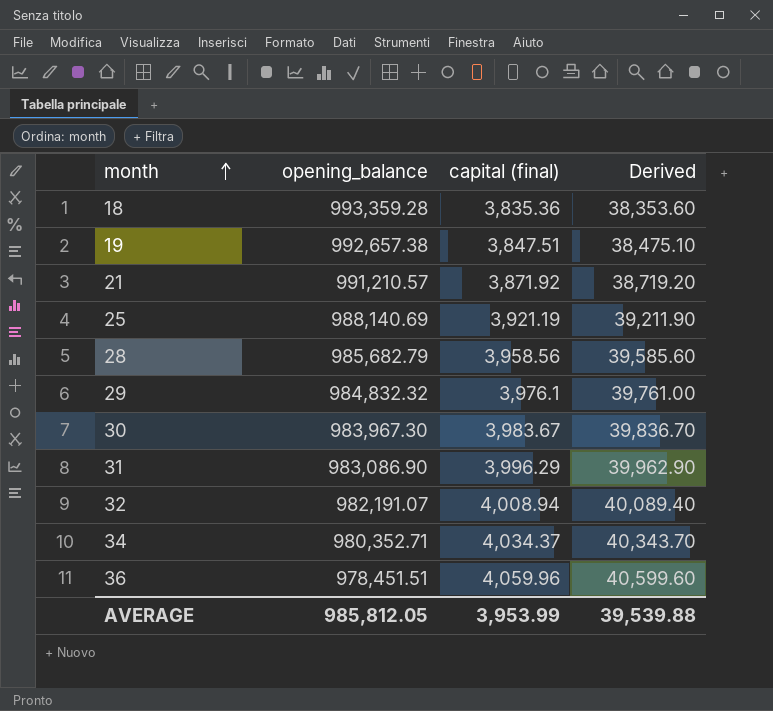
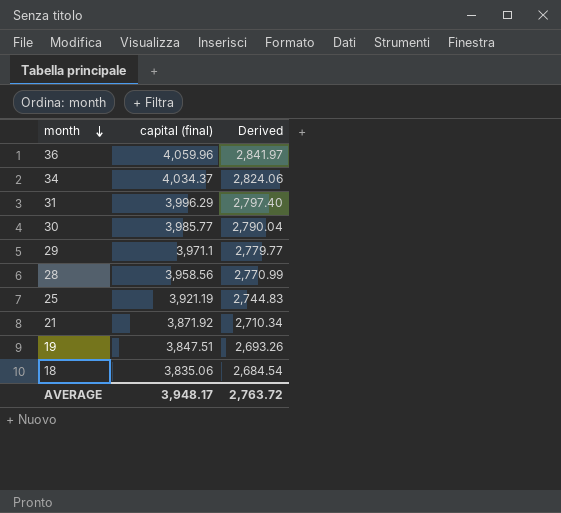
row order: month ascending -> month descending
column opening_balance | position: 2 -> none
column Derived | formula: [capital (final)] * 10 -> [capital (final)] * 0.7
row 32: 982,191.07 | 4,008.94 | 40,089.40 -> none
30 | capital (final): 3,983.67 -> 3,985.77
29 | capital (final): 3,976.1 -> 3,971.1
18 | capital (final): 3,835.36 -> 3,835.06
AVERAGE | capital (final): 3,953.99 -> 3,948.17
AVERAGE | Derived: 39,539.88 -> 2,763.72

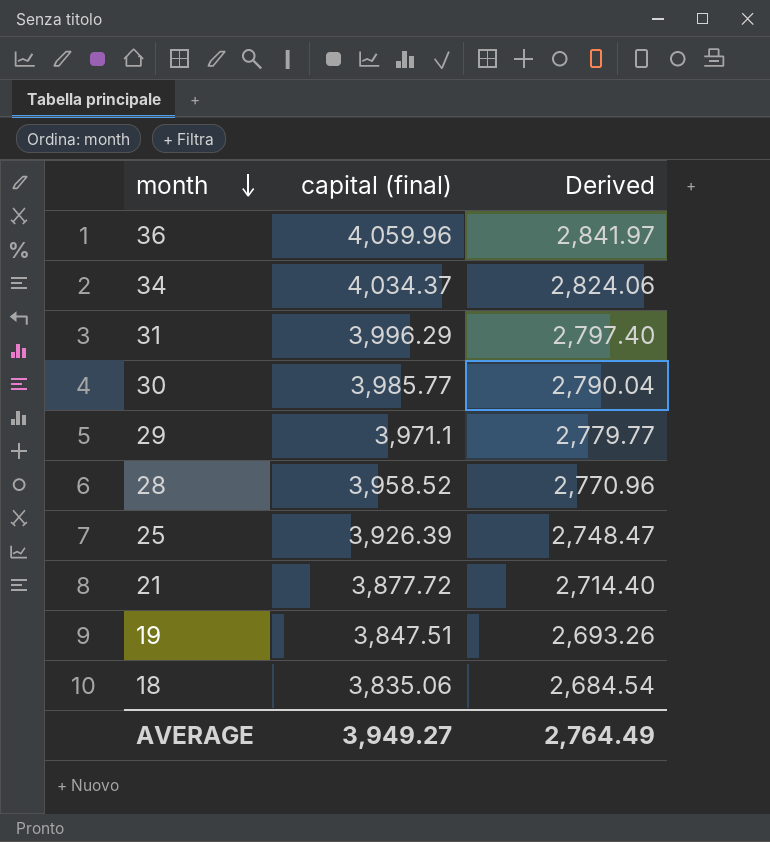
28 | capital (final): 3,958.56 -> 3,958.52
28 | Derived: 2,770.99 -> 2,770.96
25 | capital (final): 3,921.19 -> 3,926.39
25 | Derived: 2,744.83 -> 2,748.47
21 | capital (final): 3,871.92 -> 3,877.72
21 | Derived: 2,710.34 -> 2,714.40
AVERAGE | capital (final): 3,948.17 -> 3,949.27
AVERAGE | Derived: 2,763.72 -> 2,764.49

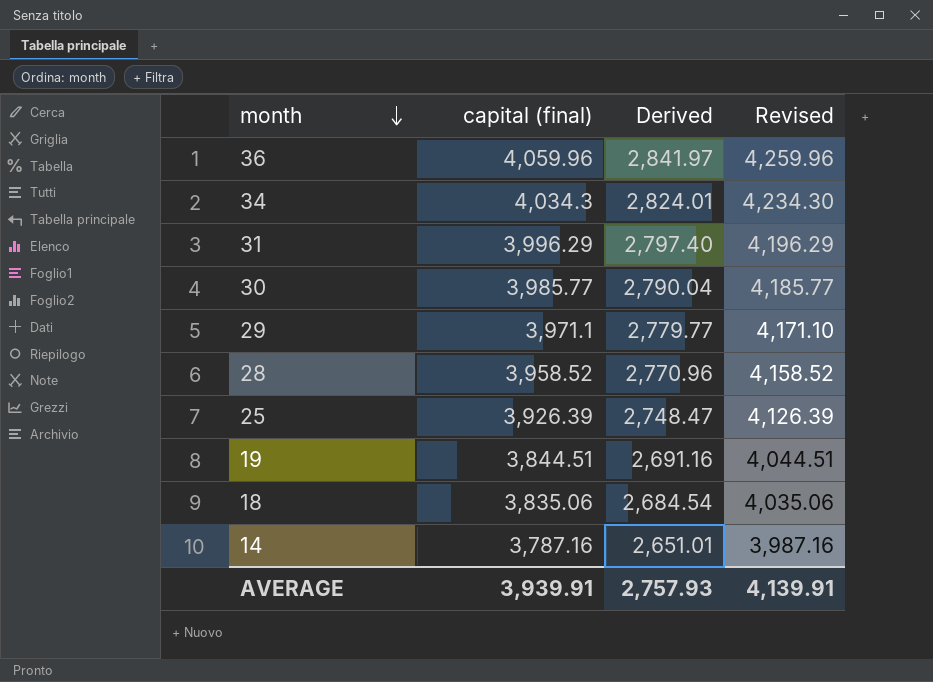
column Revised | formula: none -> [capital (final)] + 200
row 21: 3,877.72 | 2,714.40 -> none
34 | capital (final): 4,034.37 -> 4,034.3
34 | Derived: 2,824.06 -> 2,824.01
19 | capital (final): 3,847.51 -> 3,844.51
19 | Derived: 2,693.26 -> 2,691.16
row 14: none -> 3,787.16 | 2,651.01 | 3,987.16
AVERAGE | capital (final): 3,949.27 -> 3,939.91
AVERAGE | Derived: 2,764.49 -> 2,757.93

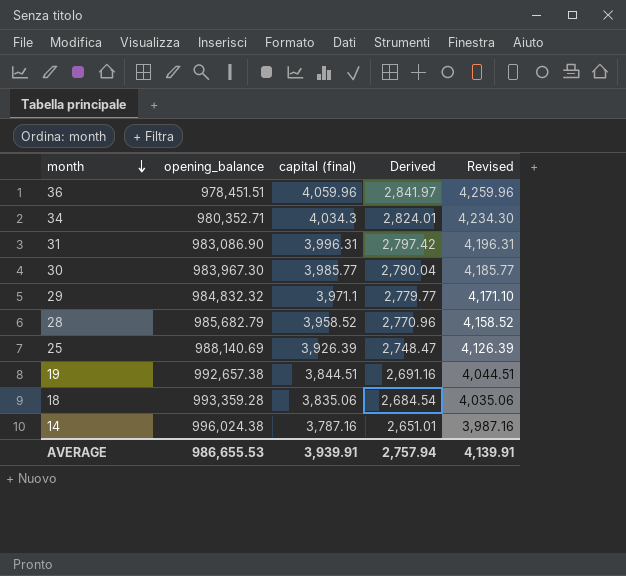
column opening_balance | position: none -> 2
31 | capital (final): 3,996.29 -> 3,996.31
31 | Derived: 2,797.40 -> 2,797.42
31 | Revised: 4,196.29 -> 4,196.31
AVERAGE | Derived: 2,757.93 -> 2,757.94

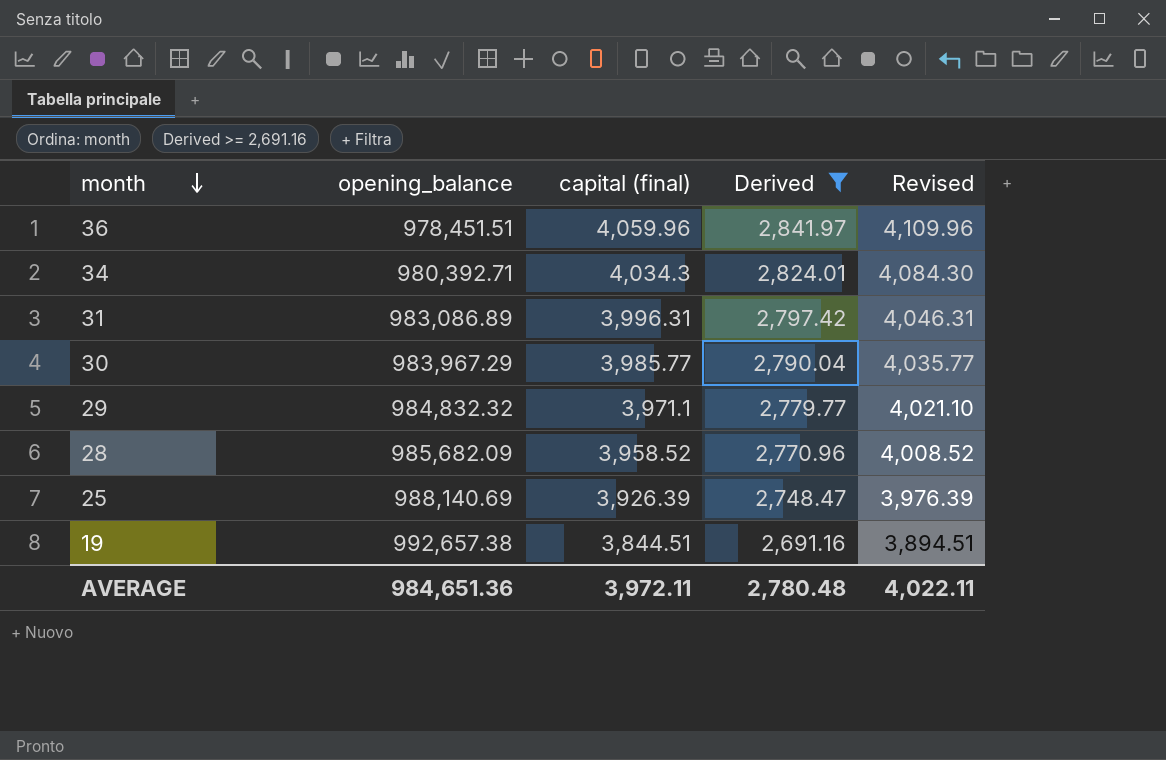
filter: none -> Derived >= 2,691.16
column Revised | formula: [capital (final)] + 200 -> [capital (final)] + 50
34 | opening_balance: 980,352.71 -> 980,392.71
31 | opening_balance: 983,086.90 -> 983,086.89
30 | opening_balance: 983,967.30 -> 983,967.29
28 | opening_balance: 985,682.79 -> 985,682.09
AVERAGE | opening_balance: 986,655.53 -> 984,651.36
AVERAGE | capital (final): 3,939.91 -> 3,972.11
AVERAGE | Derived: 2,757.94 -> 2,780.48
AVERAGE | Revised: 4,139.91 -> 4,022.11

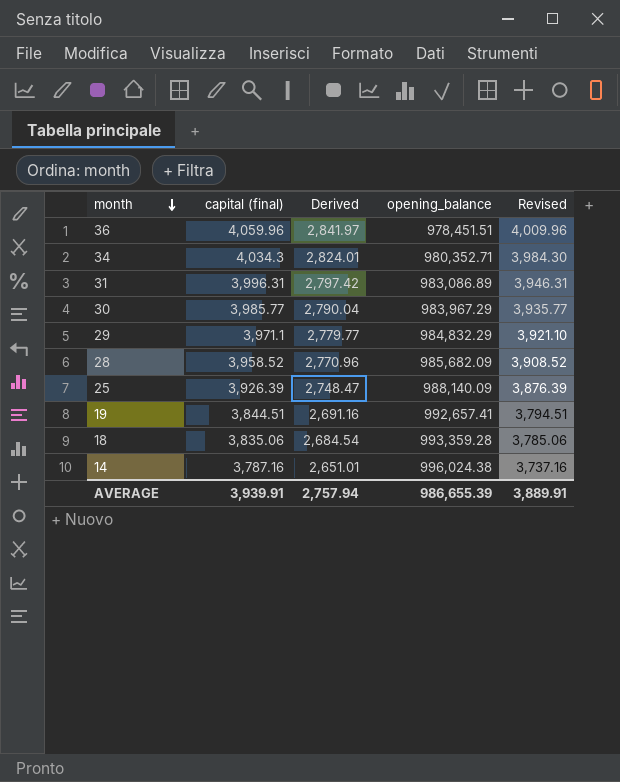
filter: Derived >= 2,691.16 -> none
column opening_balance | position: 2 -> 4
column Revised | formula: [capital (final)] + 50 -> [capital (final)] - 50
34 | opening_balance: 980,392.71 -> 980,352.71
29 | opening_balance: 984,832.32 -> 984,832.29
25 | opening_balance: 988,140.69 -> 988,140.09
19 | opening_balance: 992,657.38 -> 992,657.41
AVERAGE | capital (final): 3,972.11 -> 3,939.91
AVERAGE | Derived: 2,780.48 -> 2,757.94
AVERAGE | opening_balance: 984,651.36 -> 986,655.39
AVERAGE | Revised: 4,022.11 -> 3,889.91

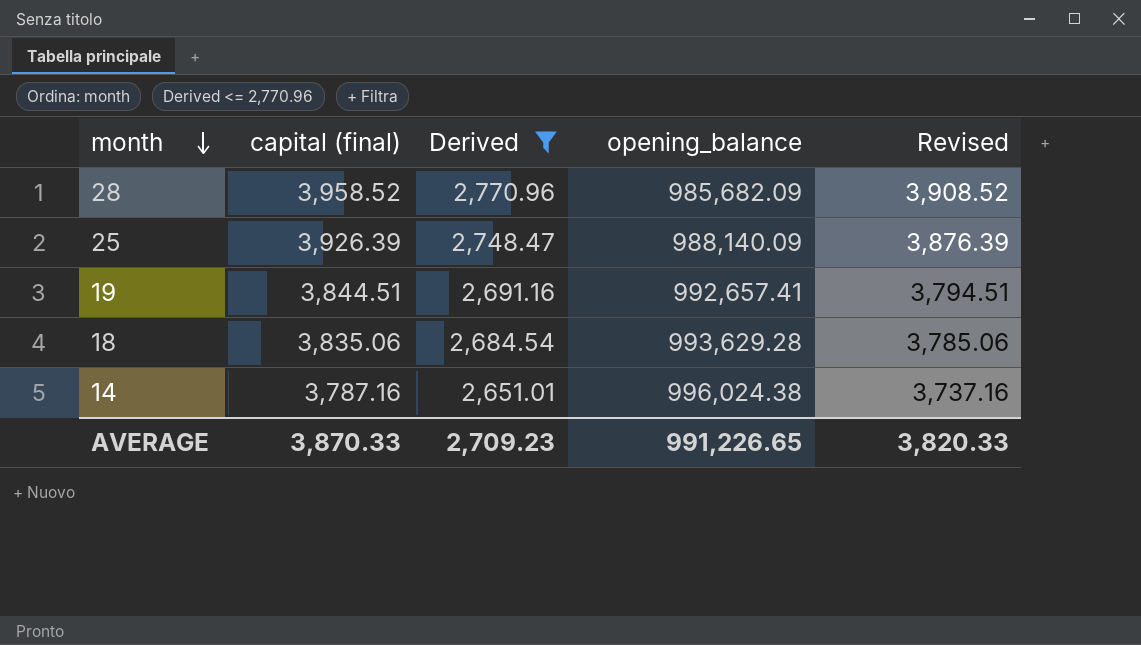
filter: none -> Derived <= 2,770.96
18 | opening_balance: 993,359.28 -> 993,629.28
AVERAGE | capital (final): 3,939.91 -> 3,870.33
AVERAGE | Derived: 2,757.94 -> 2,709.23
AVERAGE | opening_balance: 986,655.39 -> 991,226.65
AVERAGE | Revised: 3,889.91 -> 3,820.33

